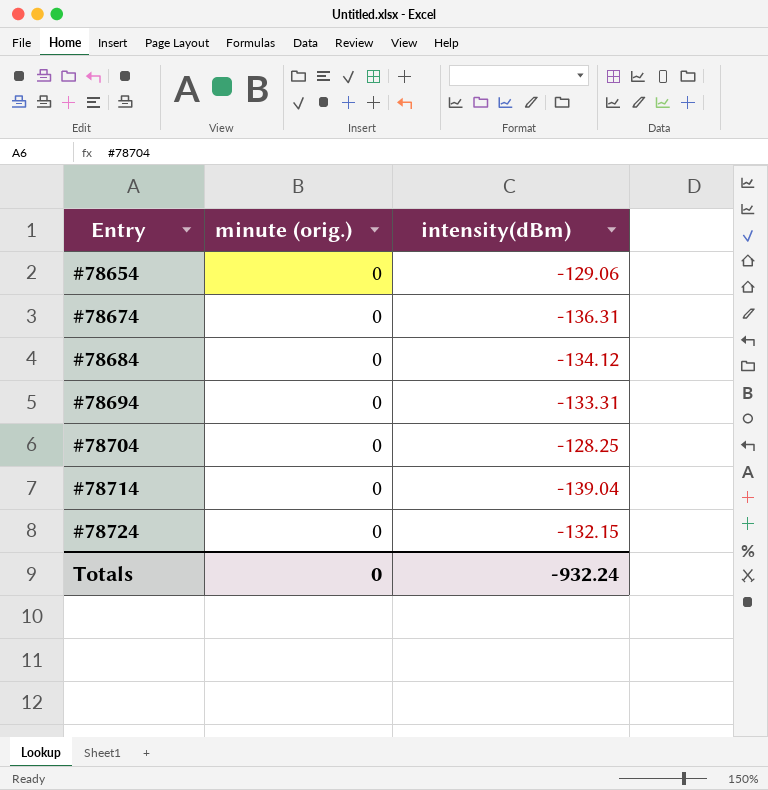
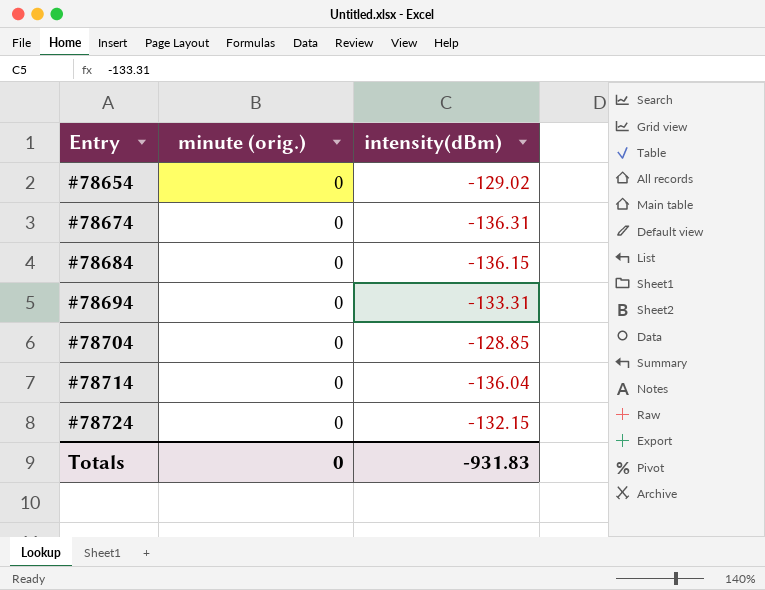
#78654 | intensity(dBm): -129.06 -> -129.02
#78684 | intensity(dBm): -134.12 -> -136.15
#78704 | intensity(dBm): -128.25 -> -128.85
#78714 | intensity(dBm): -139.04 -> -136.04
Totals | intensity(dBm): -932.24 -> -931.83

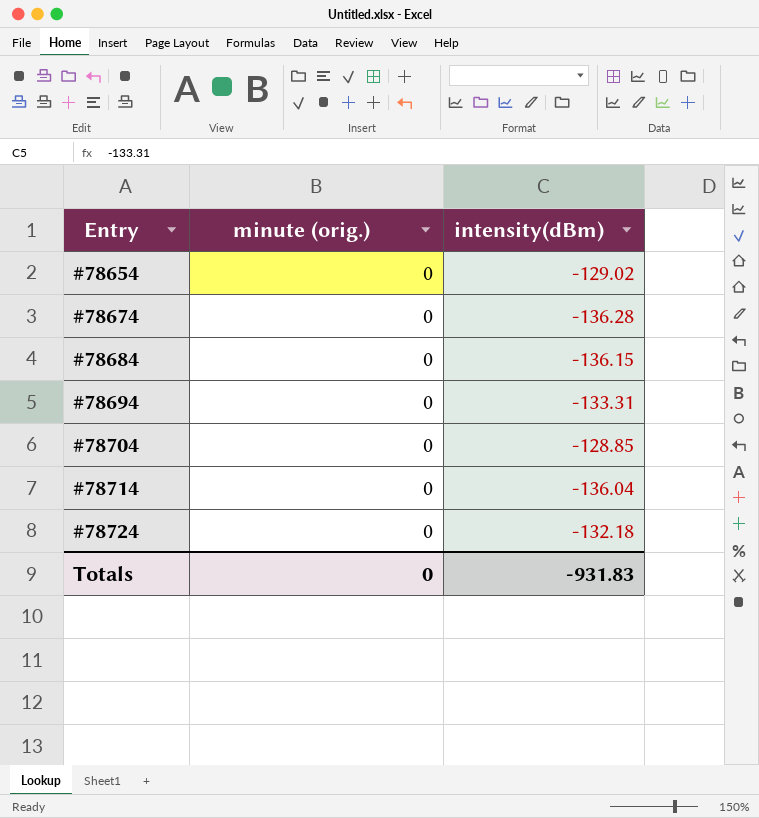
#78674 | intensity(dBm): -136.31 -> -136.28
#78724 | intensity(dBm): -132.15 -> -132.18

